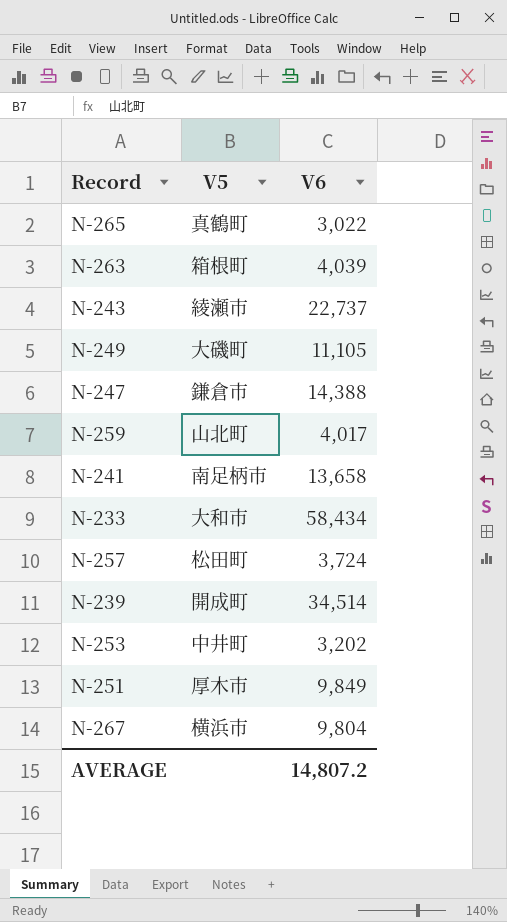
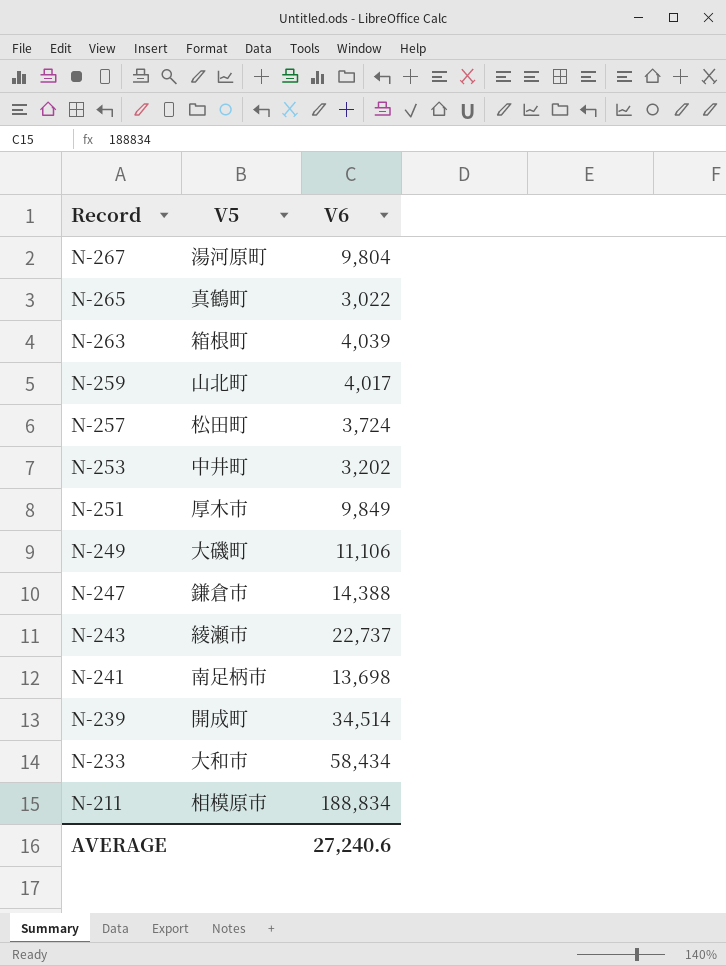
row order: none -> Record descending
N-267 | V5: 横浜市 -> 湯河原町
N-249 | V6: 11,105 -> 11,106
N-241 | V6: 13,658 -> 13,698
row N-211: none -> 相模原市 | 188,834
AVERAGE | V6: 14,807.2 -> 27,240.6

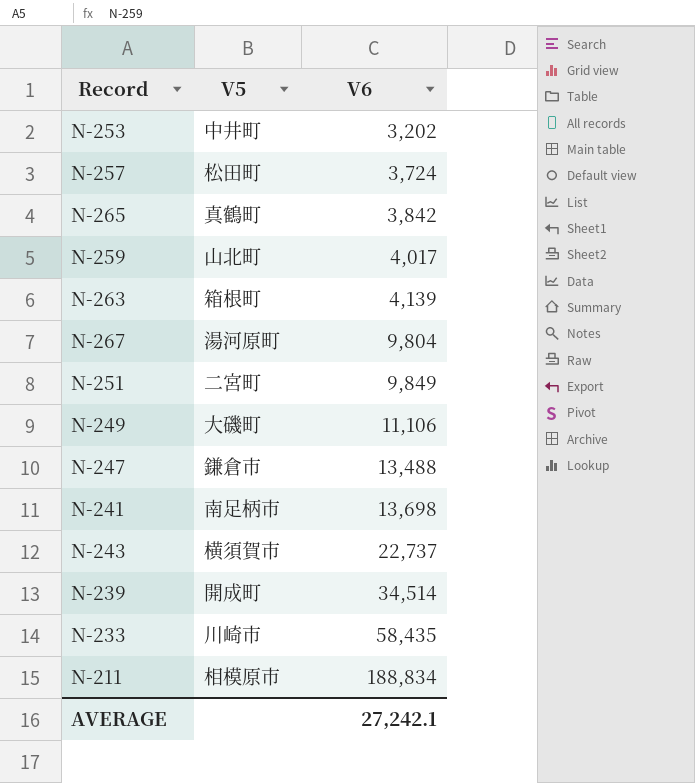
row order: Record descending -> V6 ascending
N-265 | V6: 3,022 -> 3,842
N-263 | V6: 4,039 -> 4,139
N-251 | V5: 厚木市 -> 二宮町
N-247 | V6: 14,388 -> 13,488
N-243 | V5: 綾瀬市 -> 横須賀市
N-233 | V5: 大和市 -> 川崎市
N-233 | V6: 58,434 -> 58,435
AVERAGE | V6: 27,240.6 -> 27,242.1

